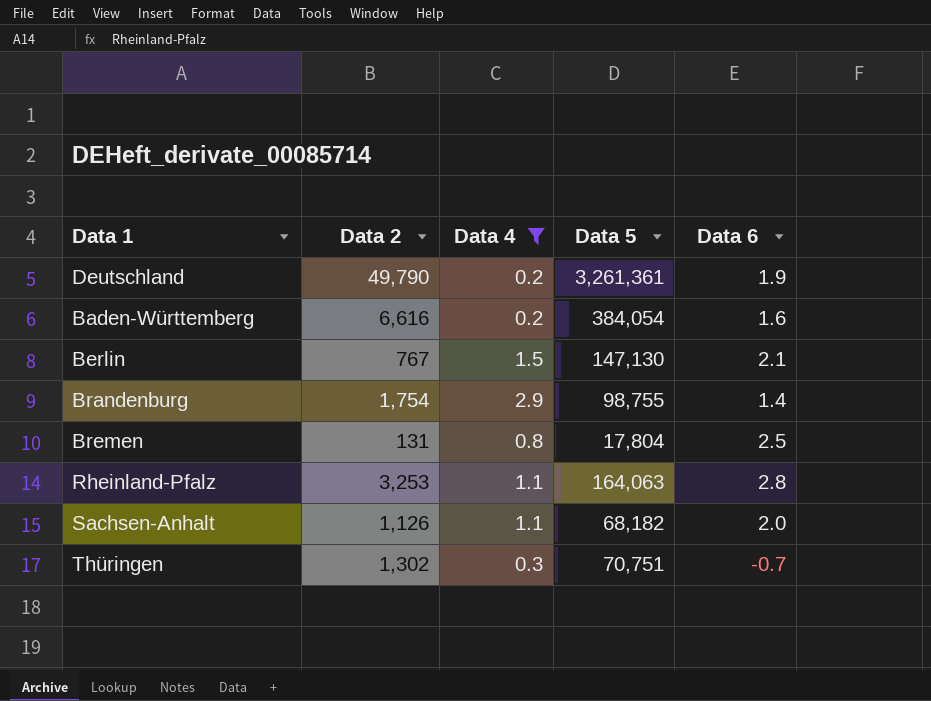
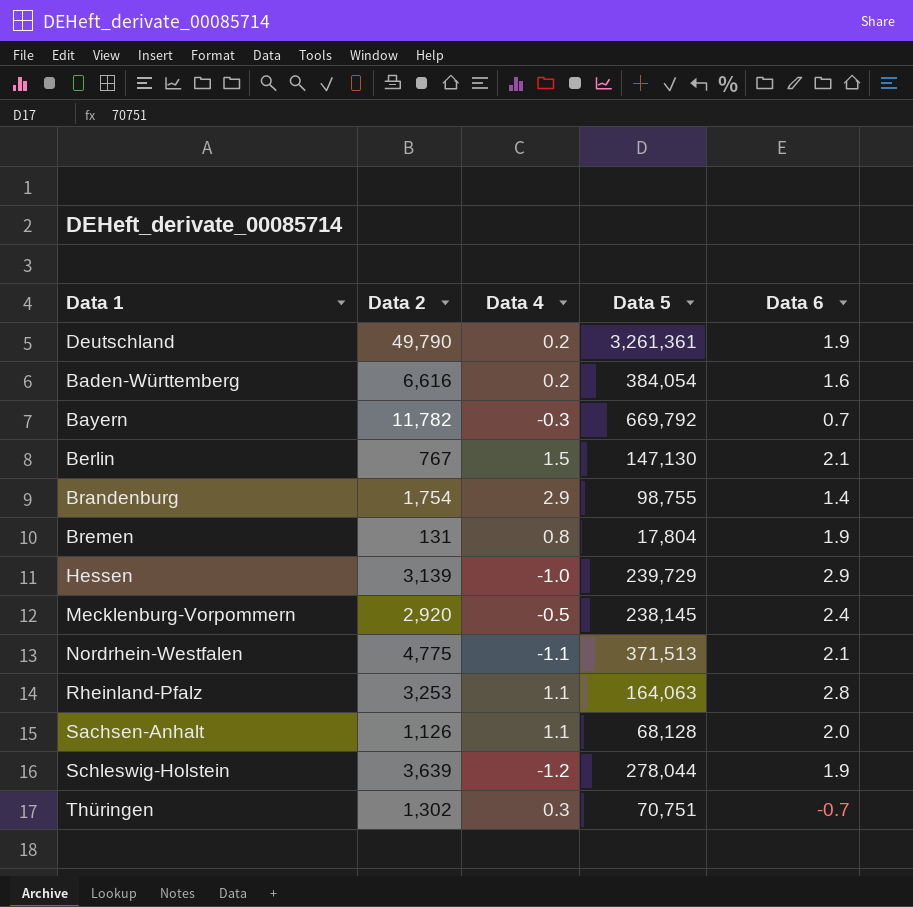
filter: Data 4 >= 0.2 -> none
Bremen | Data 6: 2.5 -> 1.9
Sachsen-Anhalt | Data 5: 68,182 -> 68,128

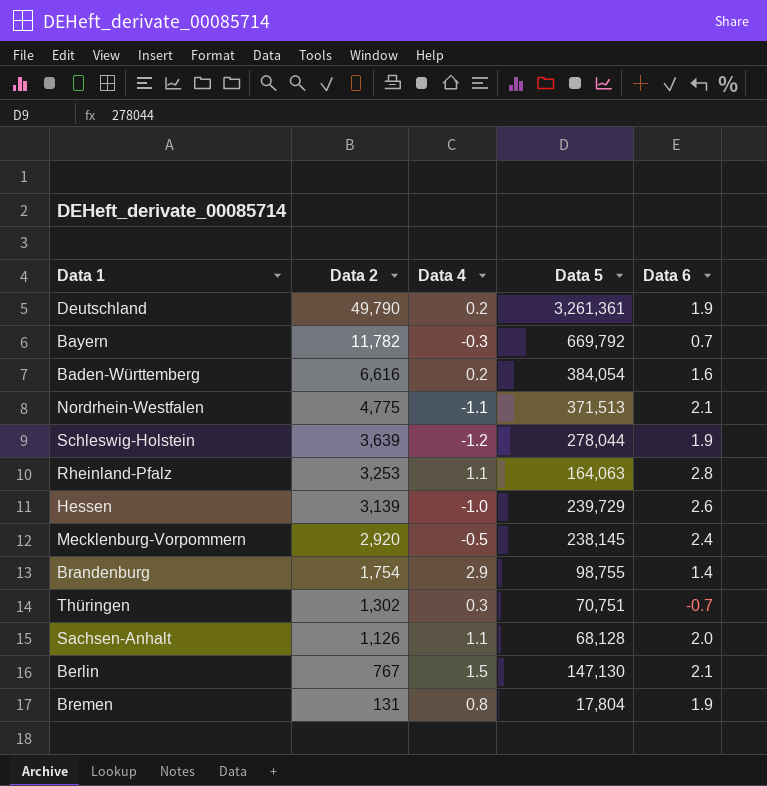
row order: none -> Data 2 descending
Hessen | Data 6: 2.9 -> 2.6

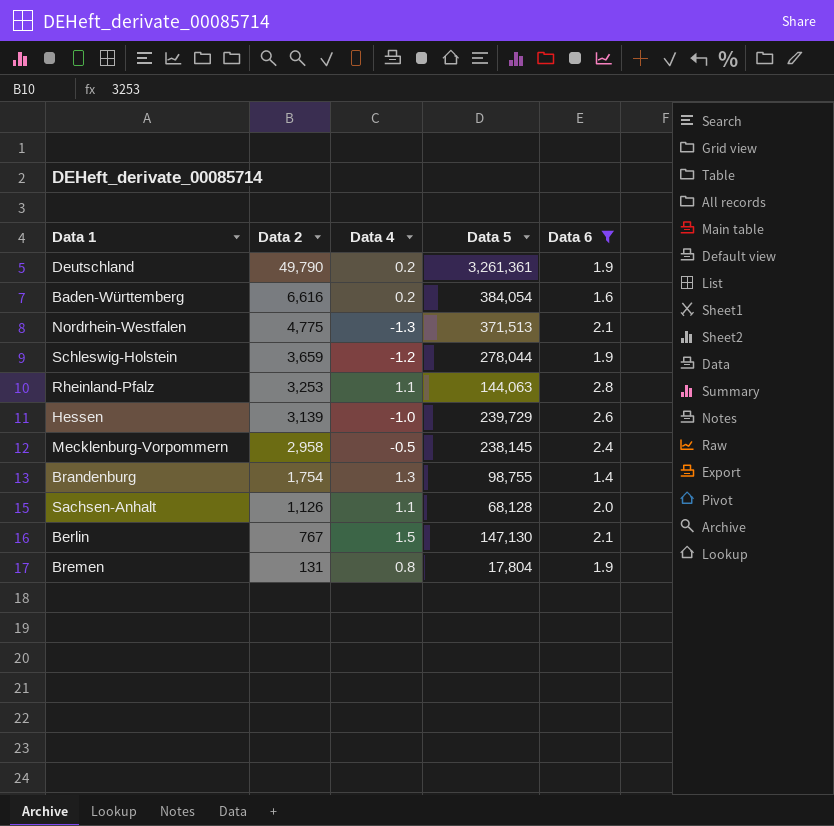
filter: none -> Data 6 >= 1.4
Nordrhein-Westfalen | Data 4: -1.1 -> -1.3
Schleswig-Holstein | Data 2: 3,639 -> 3,659
Rheinland-Pfalz | Data 5: 164,063 -> 144,063
Mecklenburg-Vorpommern | Data 2: 2,920 -> 2,958
Brandenburg | Data 4: 2.9 -> 1.3

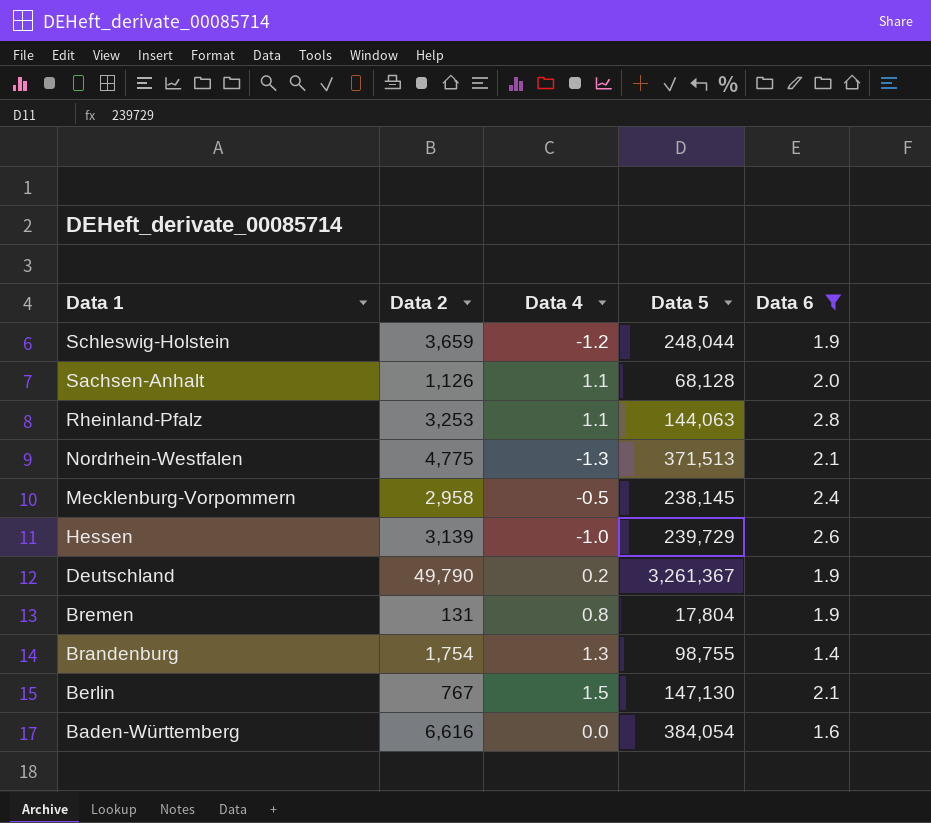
row order: Data 2 descending -> Data 1 descending
Schleswig-Holstein | Data 5: 278,044 -> 248,044
Deutschland | Data 5: 3,261,361 -> 3,261,367
Baden-Württemberg | Data 4: 0.2 -> 0.0

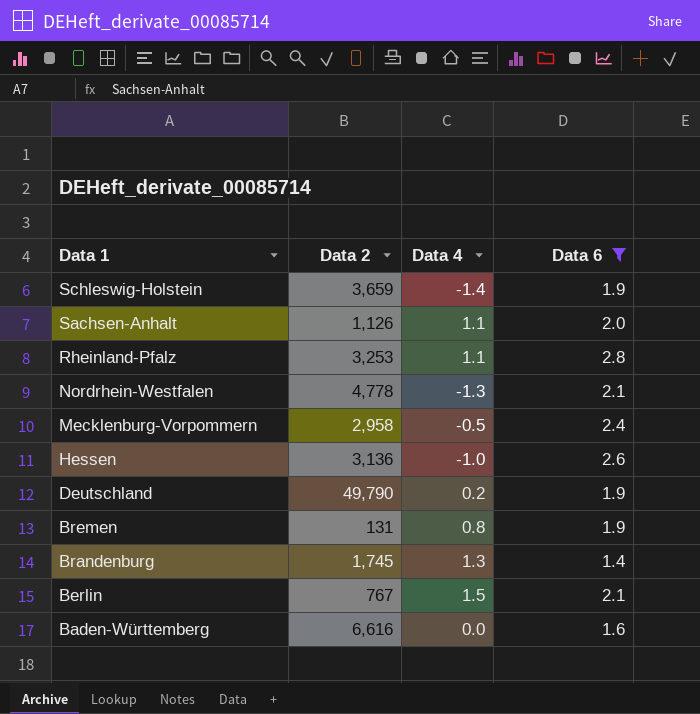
column Data 5 | position: 4 -> none
Schleswig-Holstein | Data 4: -1.2 -> -1.4
Nordrhein-Westfalen | Data 2: 4,775 -> 4,778
Hessen | Data 2: 3,139 -> 3,136
Brandenburg | Data 2: 1,754 -> 1,745

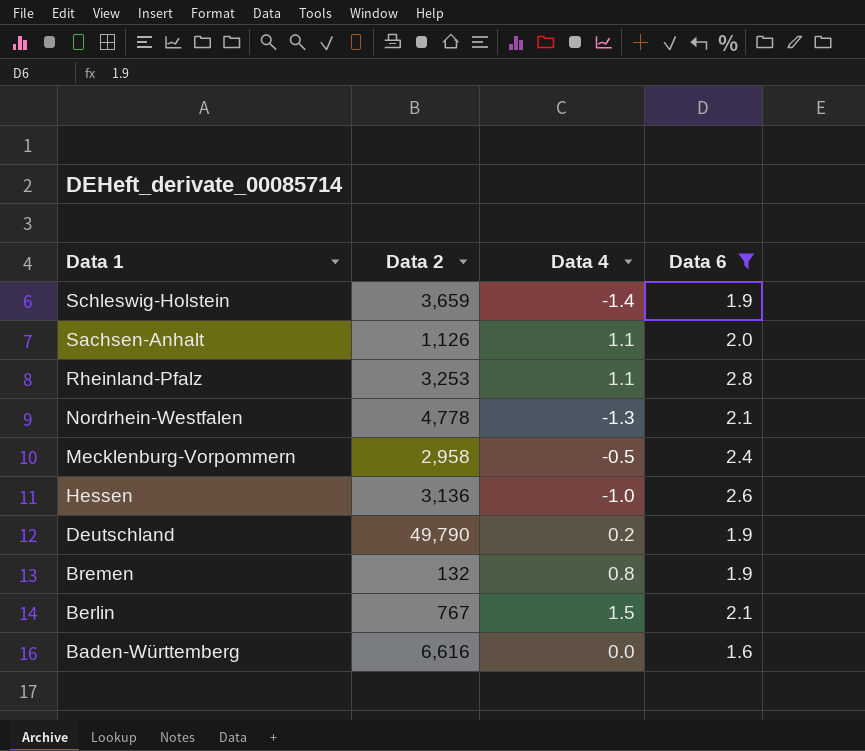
row Brandenburg: 1,745 | 1.3 | 1.4 -> none
Bremen | Data 2: 131 -> 132

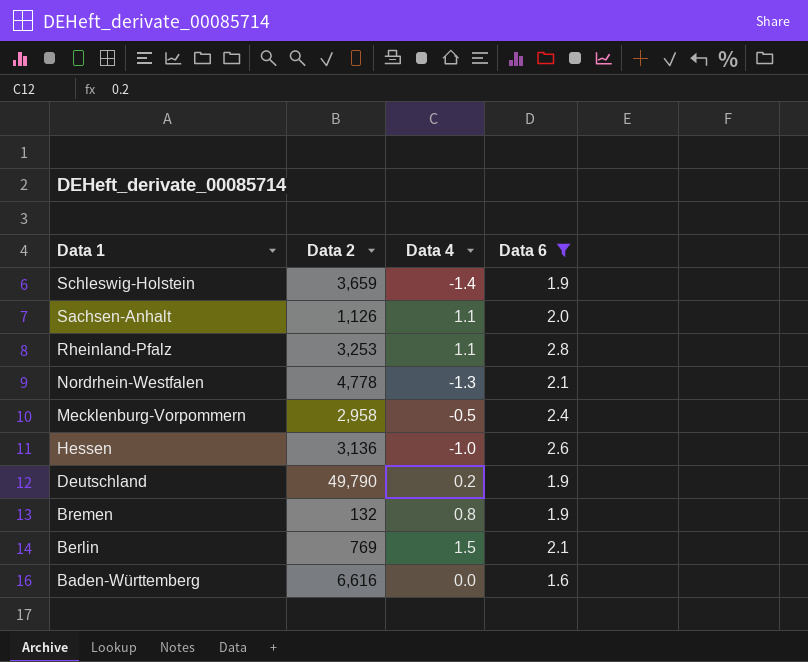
Berlin | Data 2: 767 -> 769

